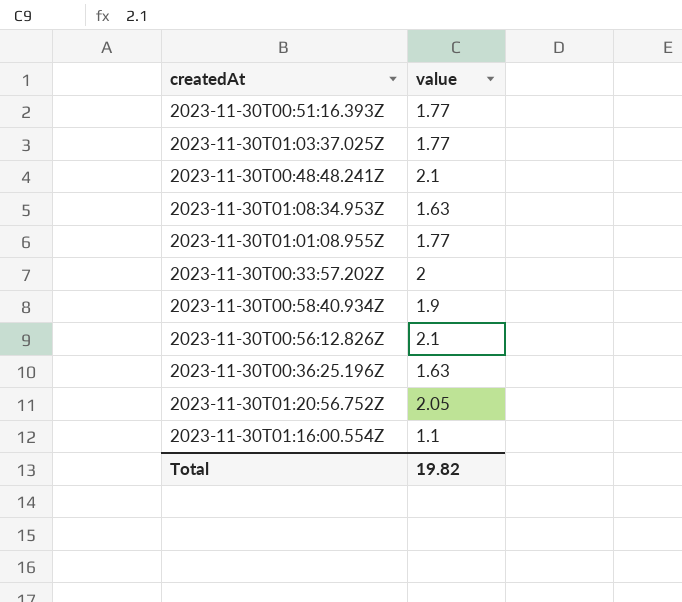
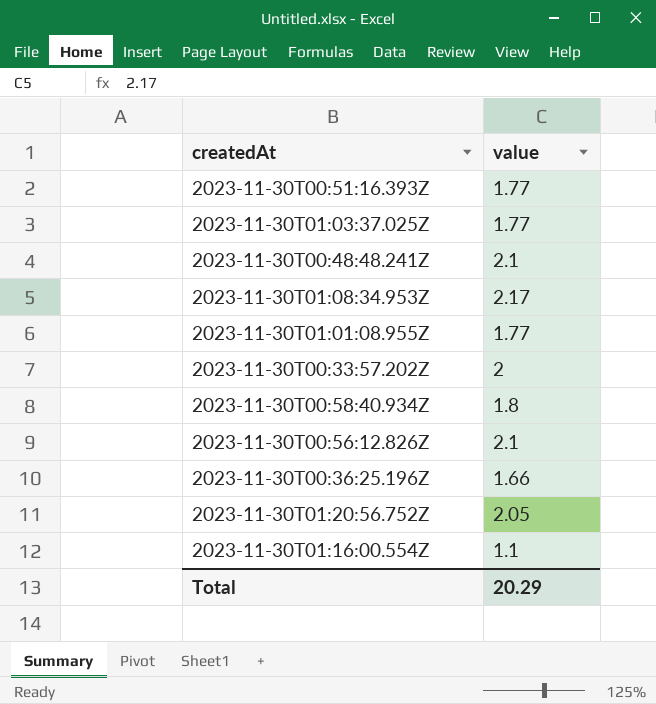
2023-11-30T01:08:34.953Z | value: 1.63 -> 2.17
2023-11-30T00:58:40.934Z | value: 1.9 -> 1.8
2023-11-30T00:36:25.196Z | value: 1.63 -> 1.66
Total | value: 19.82 -> 20.29

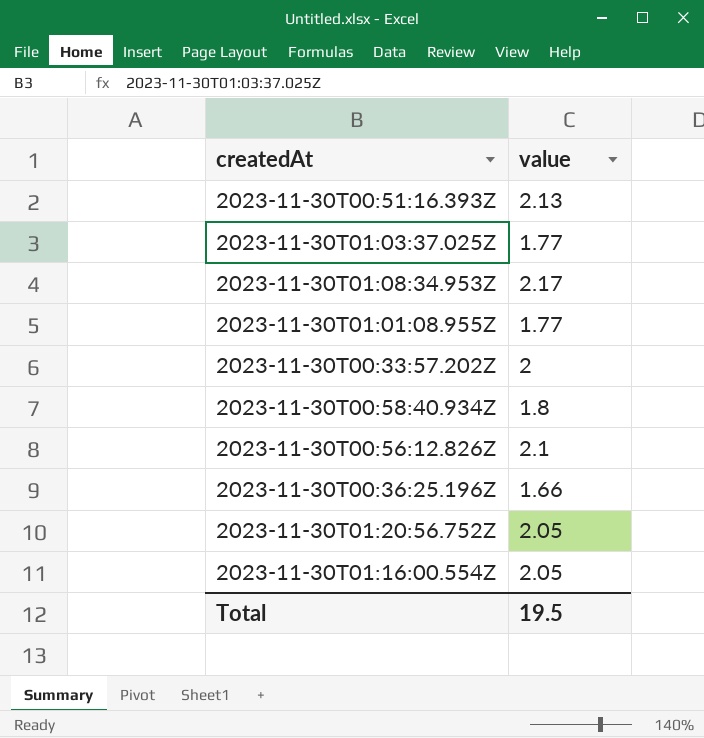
row 2023-11-30T00:48:48.241Z: 2.1 -> none
2023-11-30T00:51:16.393Z | value: 1.77 -> 2.13
2023-11-30T01:16:00.554Z | value: 1.1 -> 2.05
Total | value: 20.29 -> 19.5

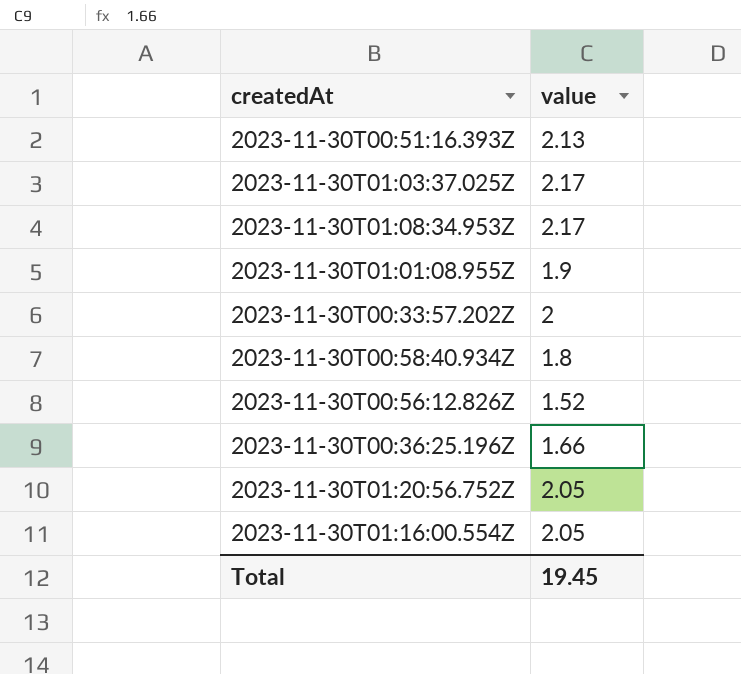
2023-11-30T01:03:37.025Z | value: 1.77 -> 2.17
2023-11-30T01:01:08.955Z | value: 1.77 -> 1.9
2023-11-30T00:56:12.826Z | value: 2.1 -> 1.52
Total | value: 19.5 -> 19.45

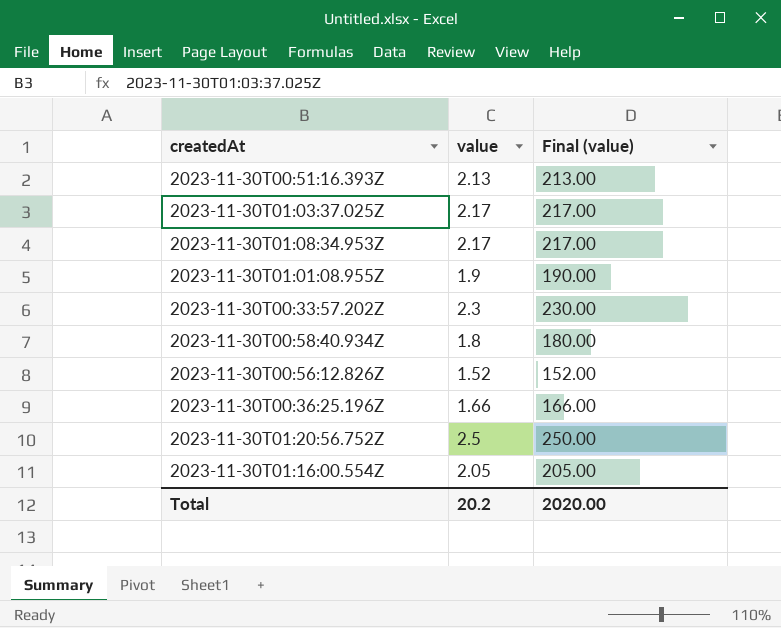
column Final (value) | formula: none -> [value] * 100
2023-11-30T00:33:57.202Z | value: 2 -> 2.3
2023-11-30T01:20:56.752Z | value: 2.05 -> 2.5
Total | value: 19.45 -> 20.2

